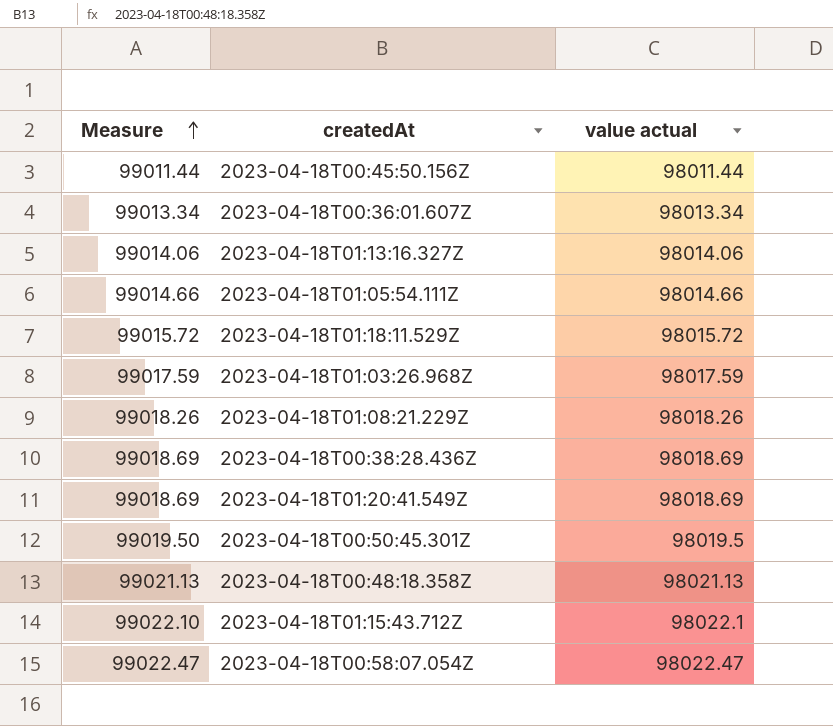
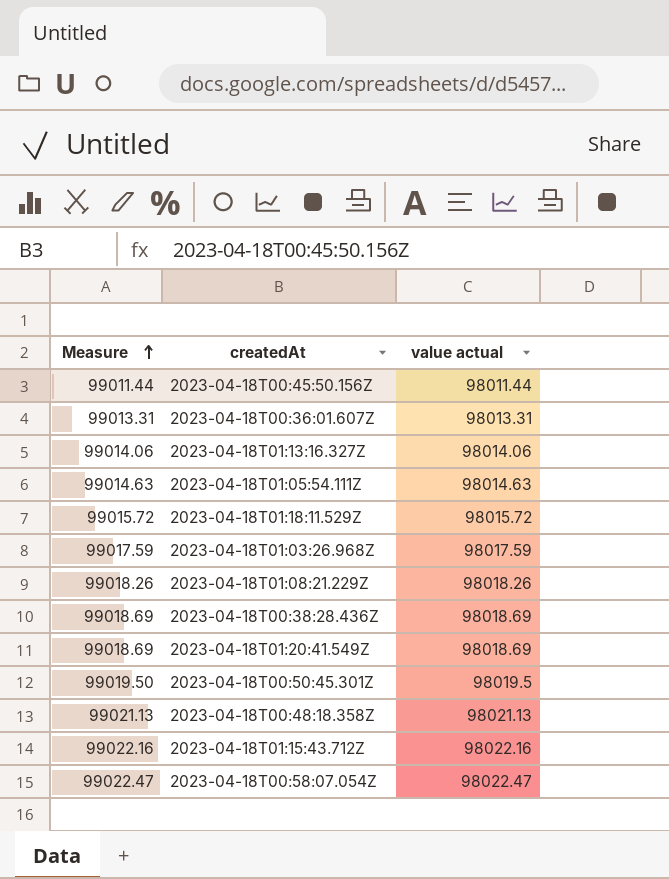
2023-04-18T00:36:01.607Z | Measure: 99013.34 -> 99013.31
2023-04-18T00:36:01.607Z | value actual: 98013.34 -> 98013.31
2023-04-18T01:05:54.111Z | Measure: 99014.66 -> 99014.63
2023-04-18T01:05:54.111Z | value actual: 98014.66 -> 98014.63
2023-04-18T01:15:43.712Z | Measure: 99022.10 -> 99022.16
2023-04-18T01:15:43.712Z | value actual: 98022.1 -> 98022.16

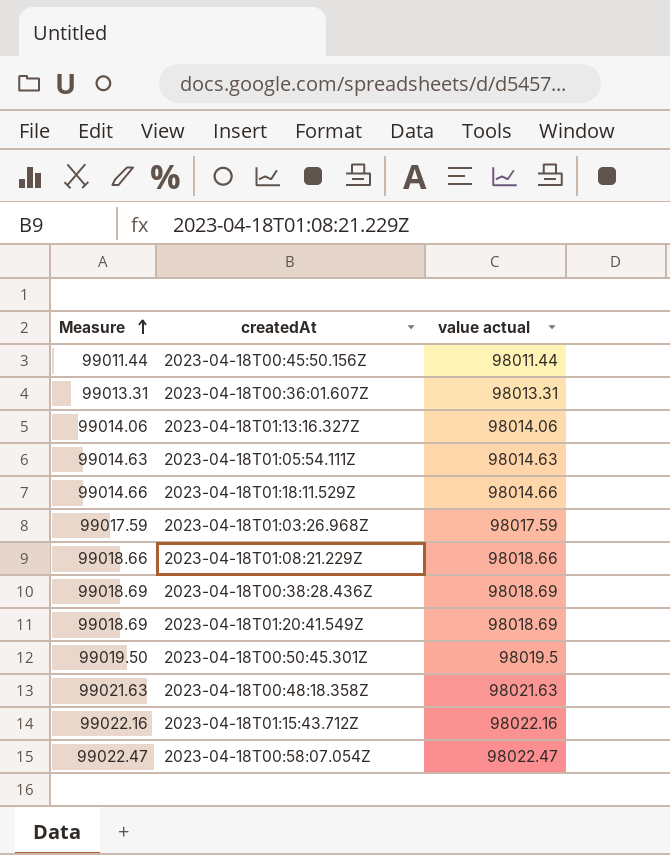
2023-04-18T01:18:11.529Z | Measure: 99015.72 -> 99014.66
2023-04-18T01:18:11.529Z | value actual: 98015.72 -> 98014.66
2023-04-18T01:08:21.229Z | Measure: 99018.26 -> 99018.66
2023-04-18T01:08:21.229Z | value actual: 98018.26 -> 98018.66
2023-04-18T00:48:18.358Z | Measure: 99021.13 -> 99021.63
2023-04-18T00:48:18.358Z | value actual: 98021.13 -> 98021.63

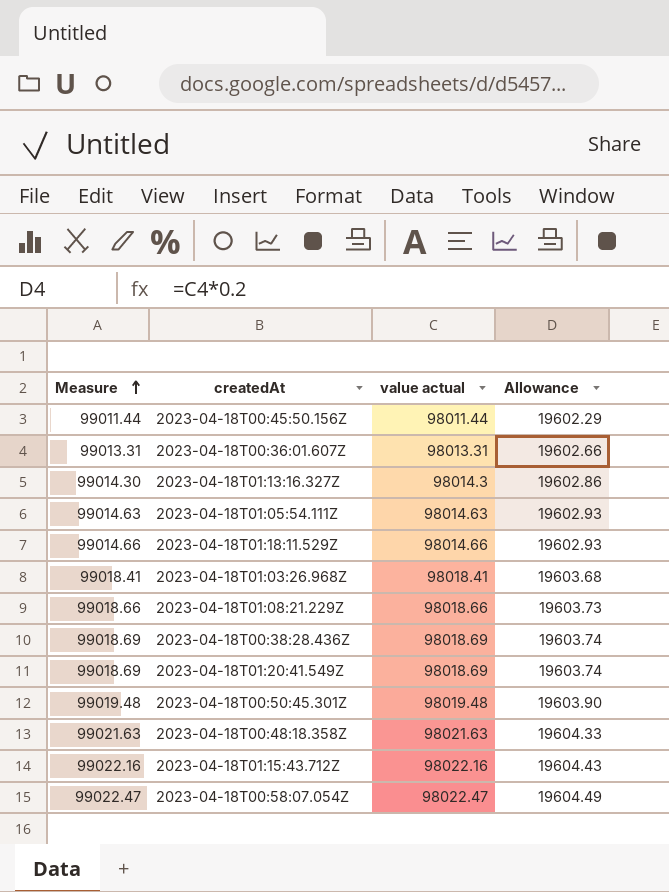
column Allowance | formula: none -> [value actual] * 0.2
2023-04-18T01:13:16.327Z | Measure: 99014.06 -> 99014.30
2023-04-18T01:13:16.327Z | value actual: 98014.06 -> 98014.3
2023-04-18T01:03:26.968Z | Measure: 99017.59 -> 99018.41
2023-04-18T01:03:26.968Z | value actual: 98017.59 -> 98018.41
2023-04-18T00:50:45.301Z | Measure: 99019.50 -> 99019.48
2023-04-18T00:50:45.301Z | value actual: 98019.5 -> 98019.48

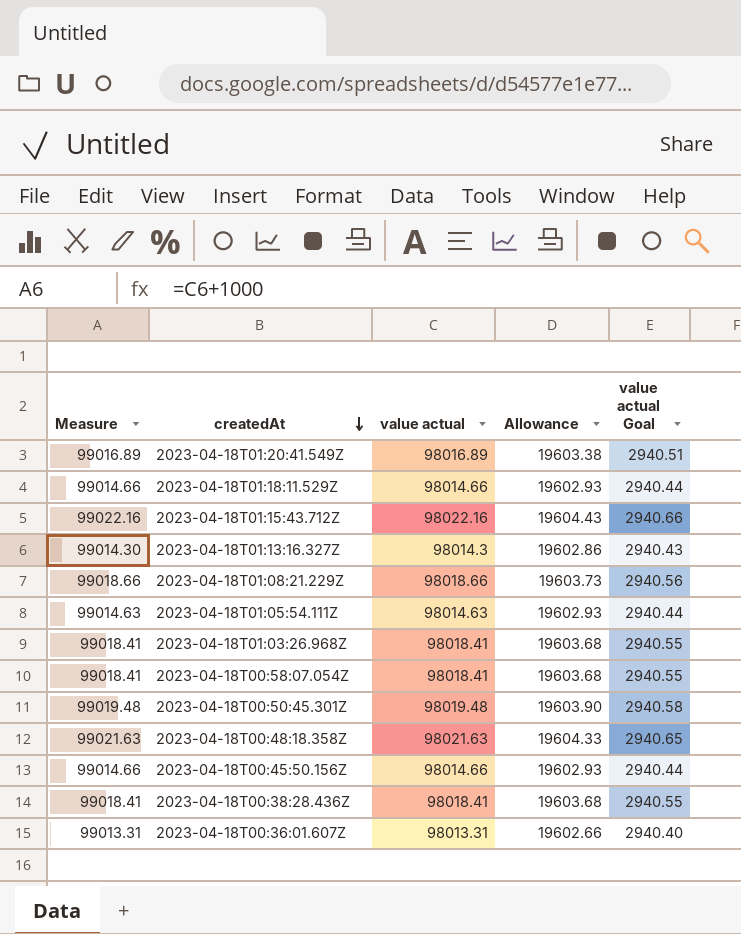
row order: Measure ascending -> createdAt descending
column value actual Goal | formula: none -> [value actual] * 0.03
2023-04-18T01:20:41.549Z | Measure: 99018.69 -> 99016.89
2023-04-18T01:20:41.549Z | value actual: 98018.69 -> 98016.89
2023-04-18T01:20:41.549Z | Allowance: 19603.74 -> 19603.38
2023-04-18T00:58:07.054Z | Measure: 99022.47 -> 99018.41
2023-04-18T00:58:07.054Z | value actual: 98022.47 -> 98018.41
2023-04-18T00:58:07.054Z | Allowance: 19604.49 -> 19603.68
2023-04-18T00:45:50.156Z | Measure: 99011.44 -> 99014.66
2023-04-18T00:45:50.156Z | value actual: 98011.44 -> 98014.66
2023-04-18T00:45:50.156Z | Allowance: 19602.29 -> 19602.93
2023-04-18T00:38:28.436Z | Measure: 99018.69 -> 99018.41
2023-04-18T00:38:28.436Z | value actual: 98018.69 -> 98018.41
2023-04-18T00:38:28.436Z | Allowance: 19603.74 -> 19603.68

